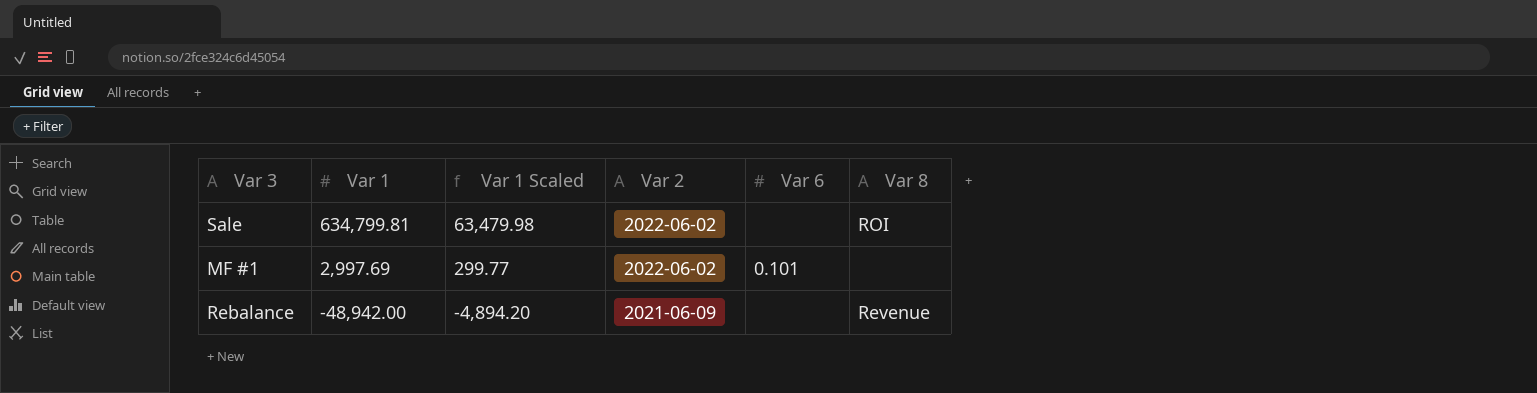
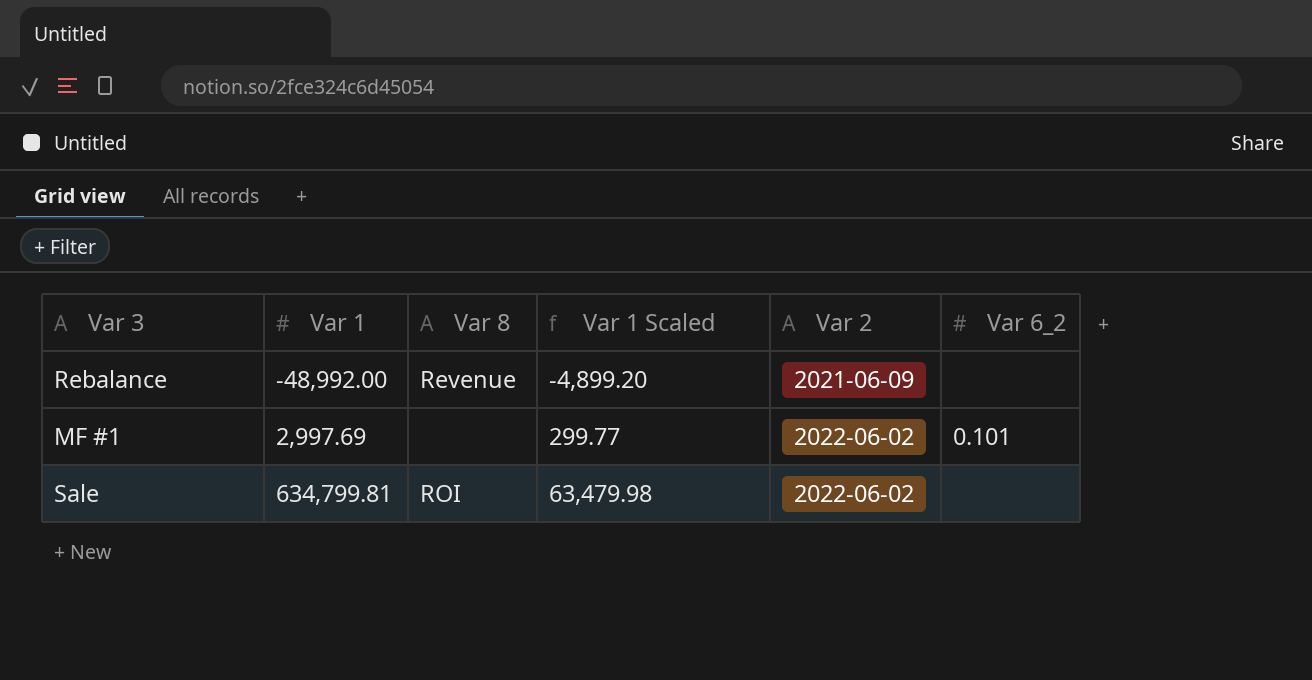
row order: Var 1 descending -> Var 1 ascending
column Var 8 | position: 6 -> 3
column name: Var 6 -> Var 6_2
Rebalance | Var 1: -48,942.00 -> -48,992.00
Rebalance | Var 1 Scaled: -4,894.20 -> -4,899.20

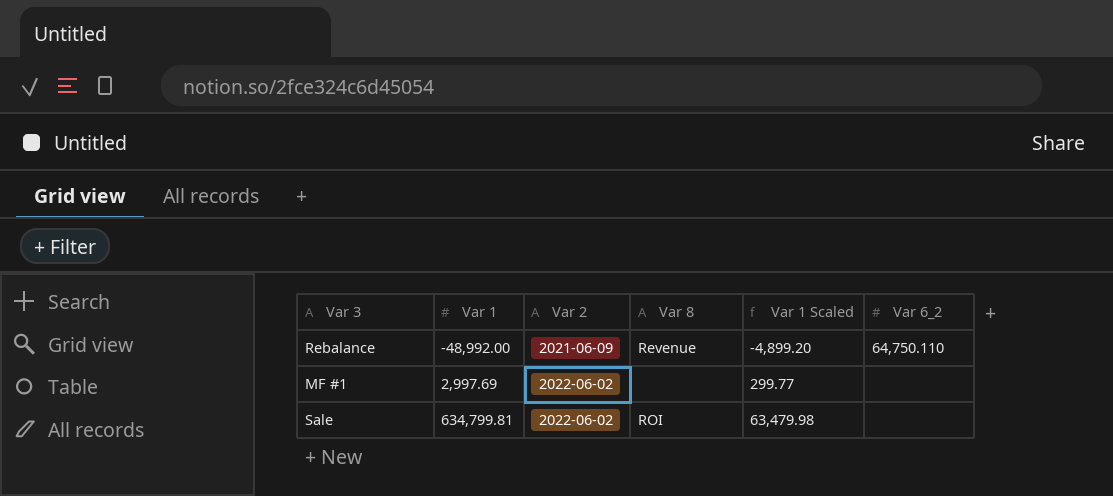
column Var 2 | position: 5 -> 3
Rebalance | Var 6_2: none -> 64,750.110
MF #1 | Var 6_2: 0.101 -> none

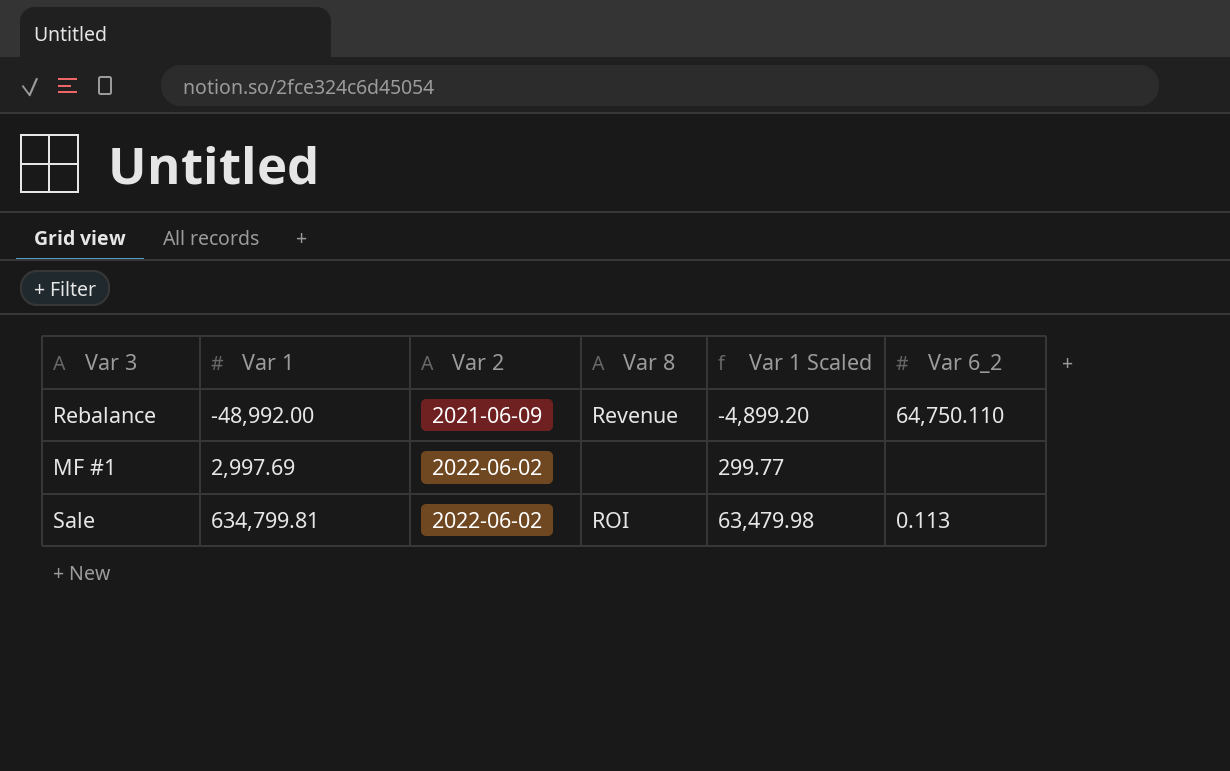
Sale | Var 6_2: none -> 0.113

